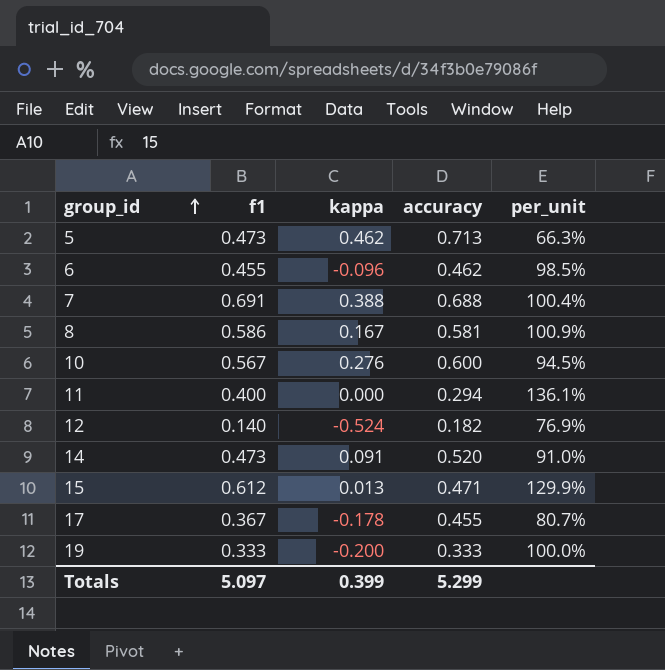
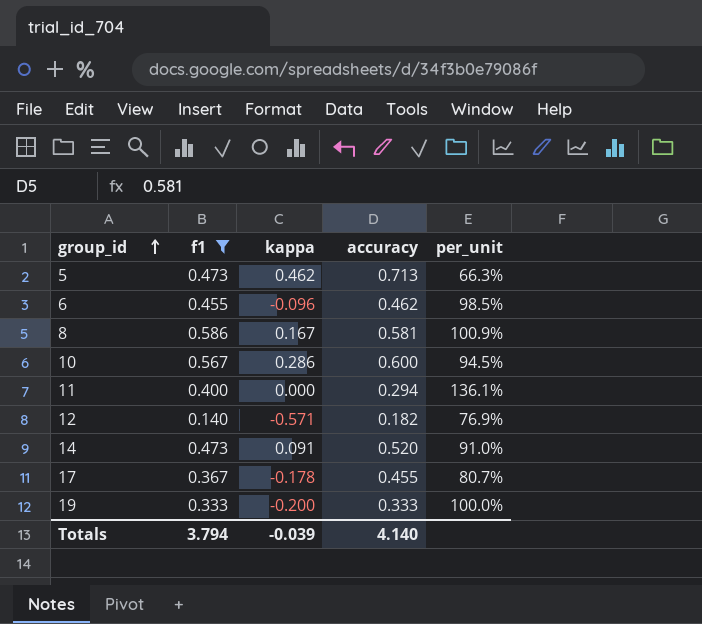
filter: none -> f1 <= 0.586
10 | kappa: 0.276 -> 0.286
12 | kappa: -0.524 -> -0.571
Totals | f1: 5.097 -> 3.794
Totals | kappa: 0.399 -> -0.039
Totals | accuracy: 5.299 -> 4.140

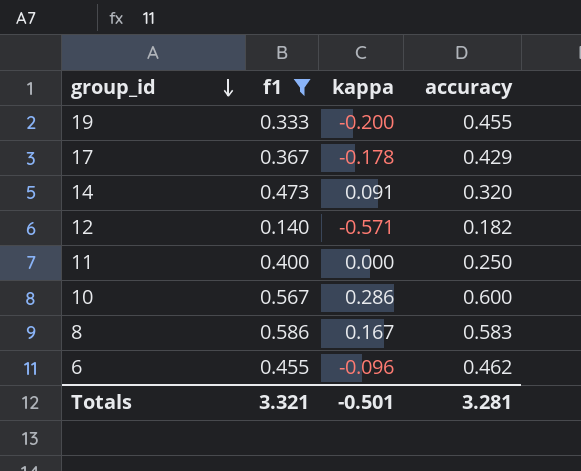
row order: group_id ascending -> group_id descending
column per_unit | formula: [f1] / [accuracy] -> none
row 5: 0.473 | 0.462 | 0.713 | 66.3% -> none
19 | accuracy: 0.333 -> 0.455
17 | accuracy: 0.455 -> 0.429
14 | accuracy: 0.520 -> 0.320
11 | accuracy: 0.294 -> 0.250
8 | accuracy: 0.581 -> 0.583
Totals | f1: 3.794 -> 3.321
Totals | kappa: -0.039 -> -0.501
Totals | accuracy: 4.140 -> 3.281

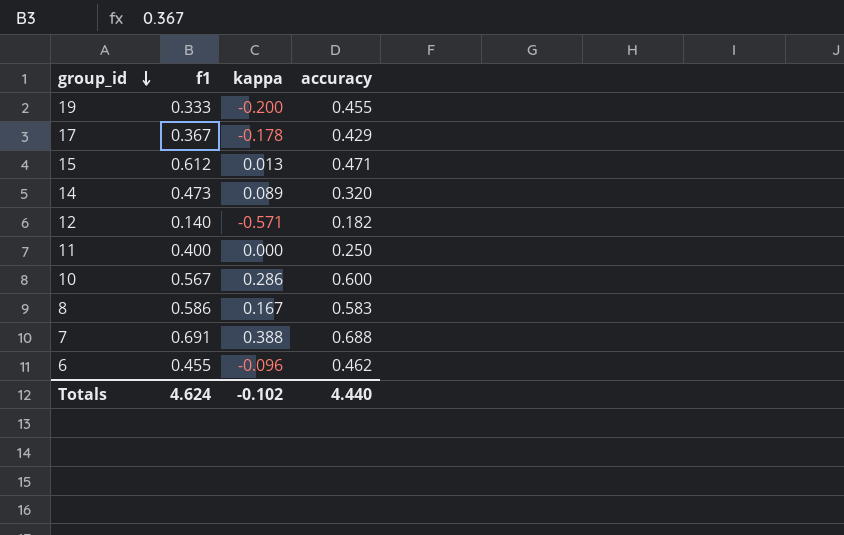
filter: f1 <= 0.586 -> none
14 | kappa: 0.091 -> 0.089
Totals | f1: 3.321 -> 4.624
Totals | kappa: -0.501 -> -0.102
Totals | accuracy: 3.281 -> 4.440

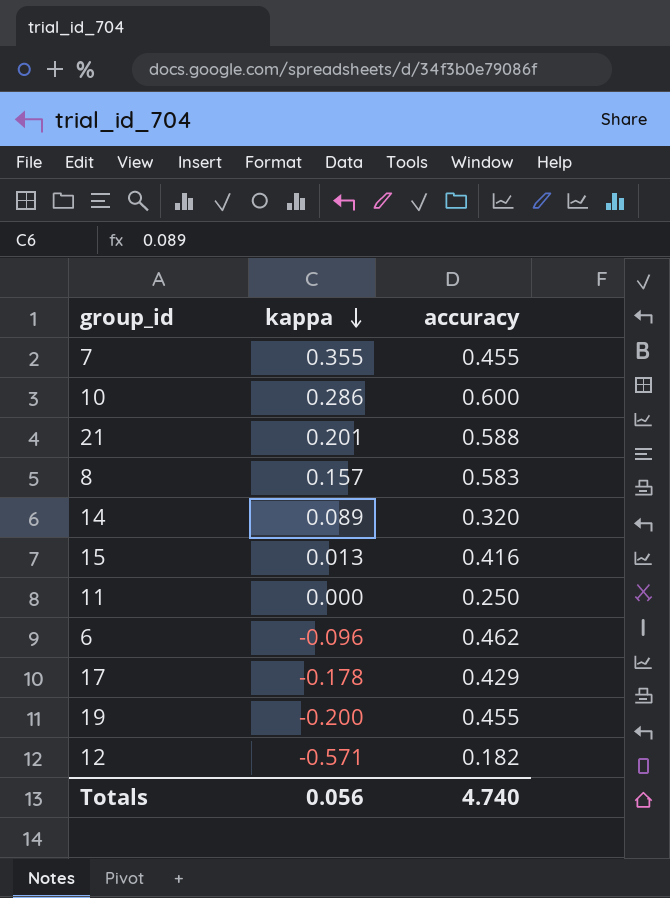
row order: group_id descending -> kappa descending
column f1 | position: 2 -> none
7 | kappa: 0.388 -> 0.355
7 | accuracy: 0.688 -> 0.455
row 21: none -> 0.201 | 0.588
8 | kappa: 0.167 -> 0.157
15 | accuracy: 0.471 -> 0.416
Totals | kappa: -0.102 -> 0.056
Totals | accuracy: 4.440 -> 4.740

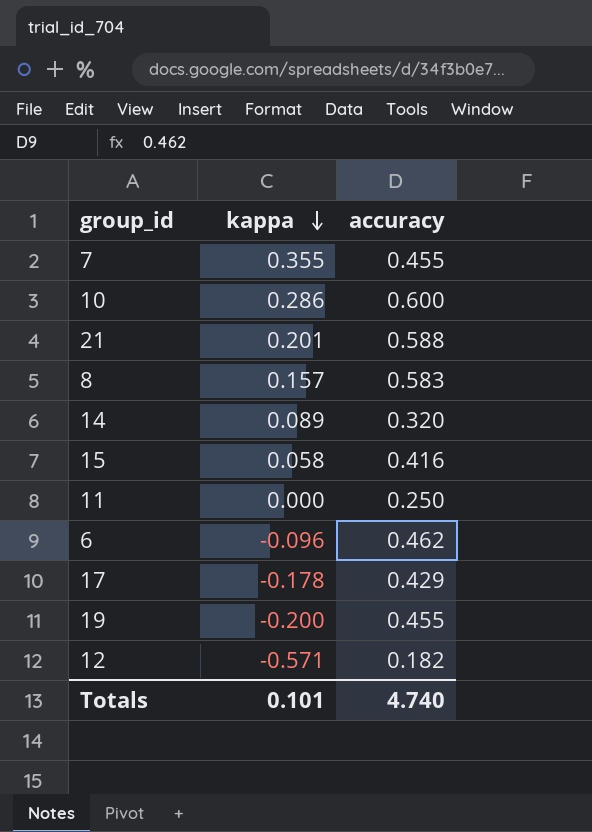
15 | kappa: 0.013 -> 0.058
Totals | kappa: 0.056 -> 0.101

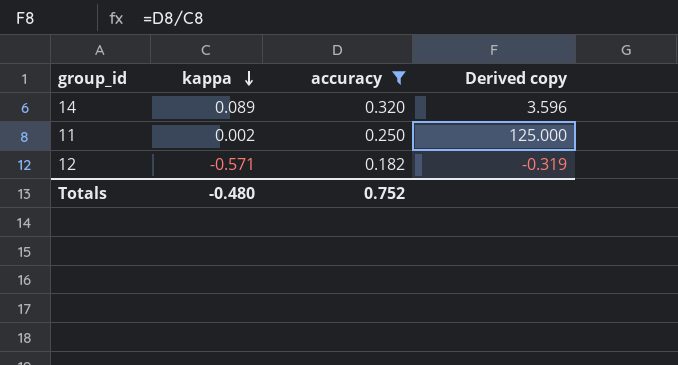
filter: none -> accuracy <= 0.320
column Derived copy | formula: none -> [accuracy] / [kappa]
11 | kappa: 0.000 -> 0.002
Totals | kappa: 0.101 -> -0.480
Totals | accuracy: 4.740 -> 0.752

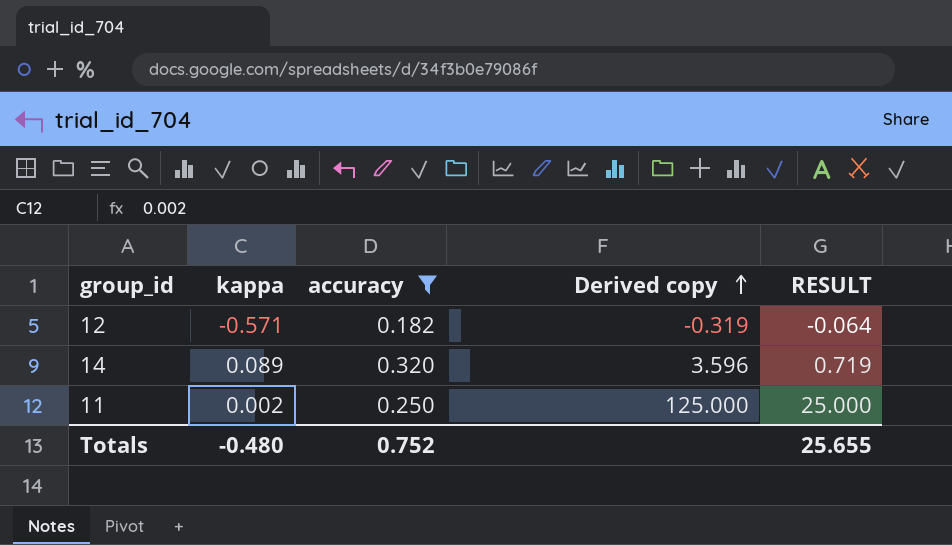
row order: kappa descending -> Derived copy ascending
column RESULT | formula: none -> [Derived copy] * 0.2

